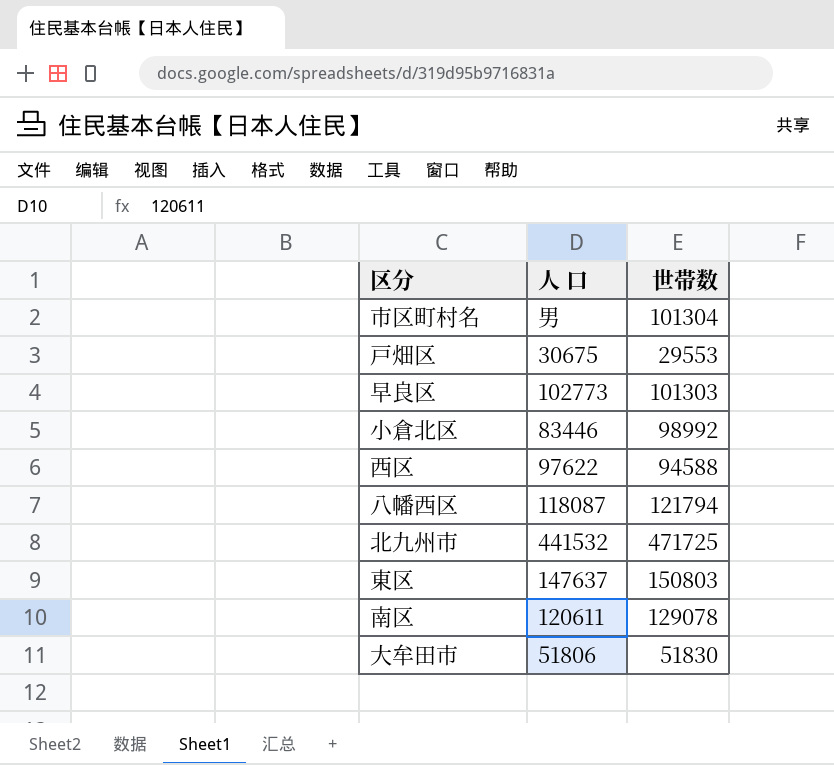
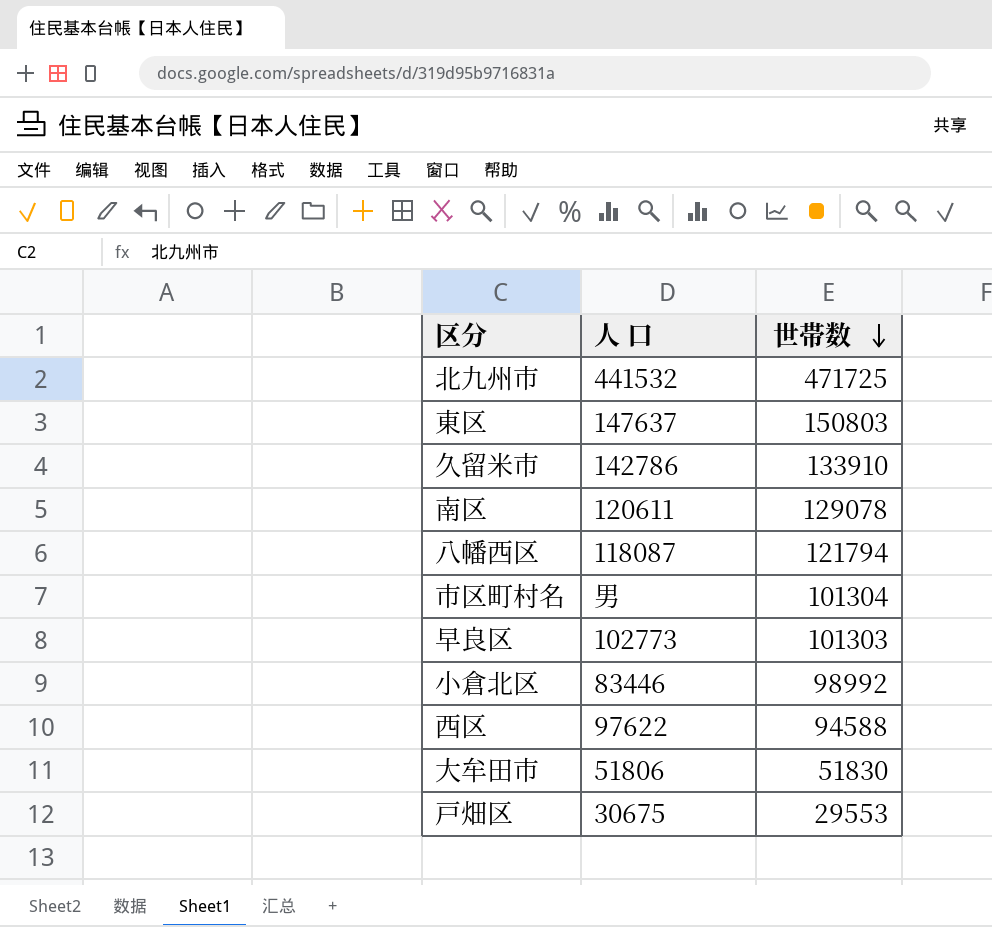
row order: none -> 世帯数 descending
row 久留米市: none -> 142786 | 133910

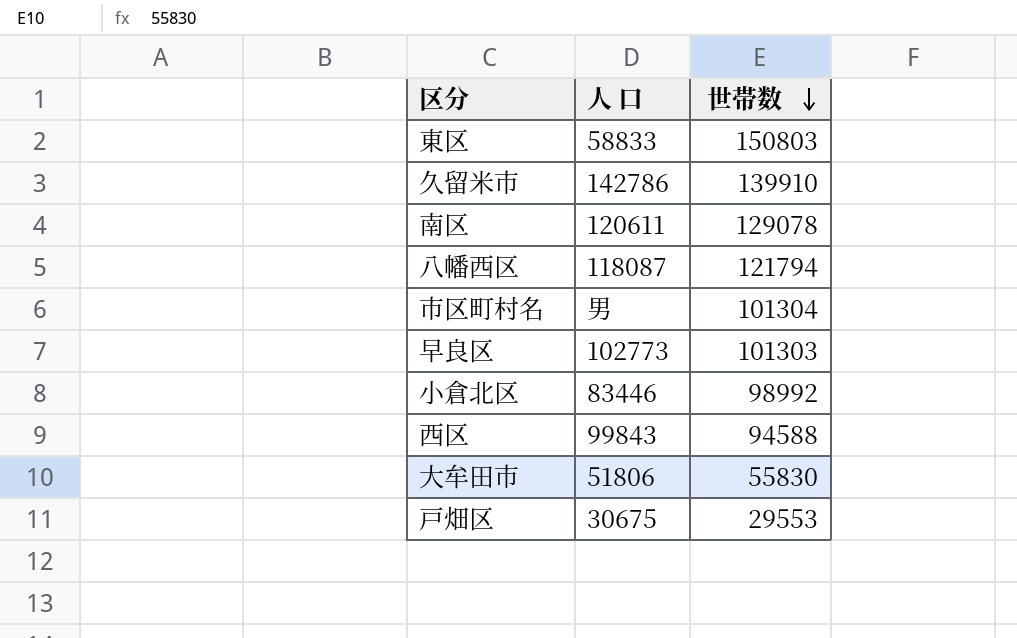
row 北九州市: 441532 | 471725 -> none
東区 | 人 口: 147637 -> 58833
久留米市 | 世帯数: 133910 -> 139910
西区 | 人 口: 97622 -> 99843
大牟田市 | 世帯数: 51830 -> 55830

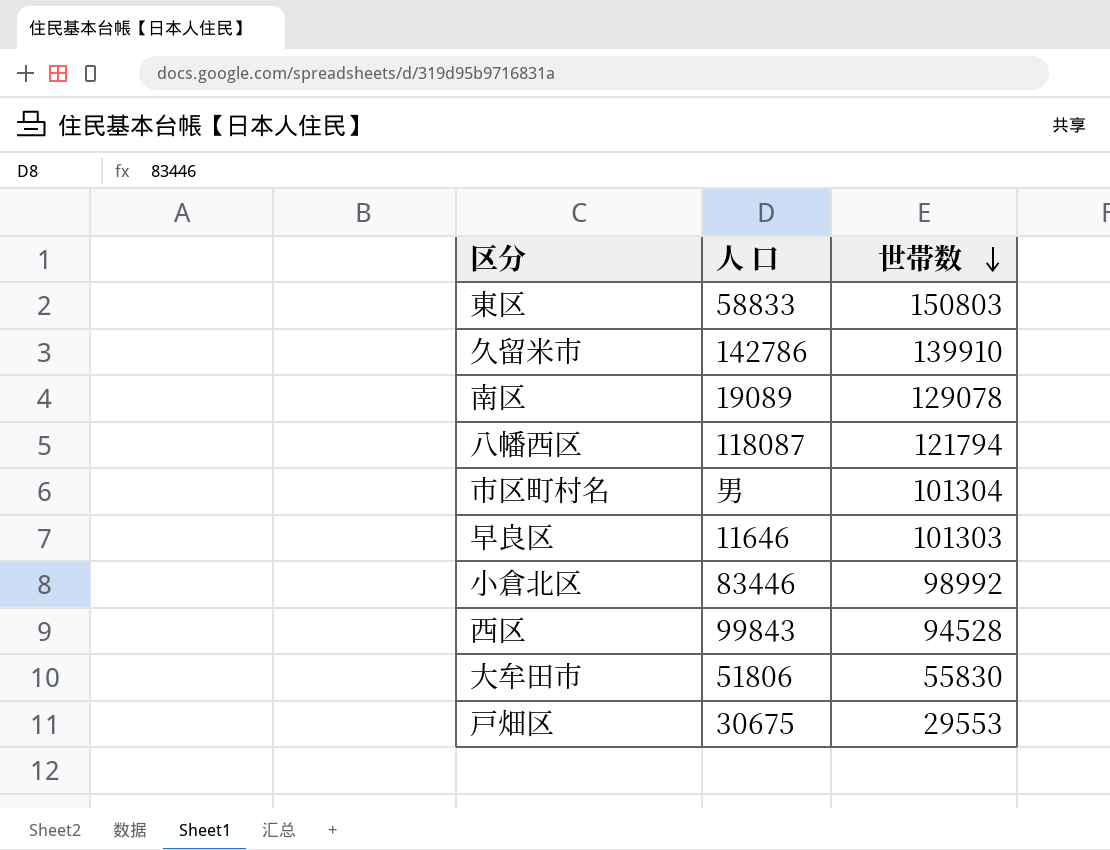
南区 | 人 口: 120611 -> 19089
早良区 | 人 口: 102773 -> 11646
西区 | 世帯数: 94588 -> 94528

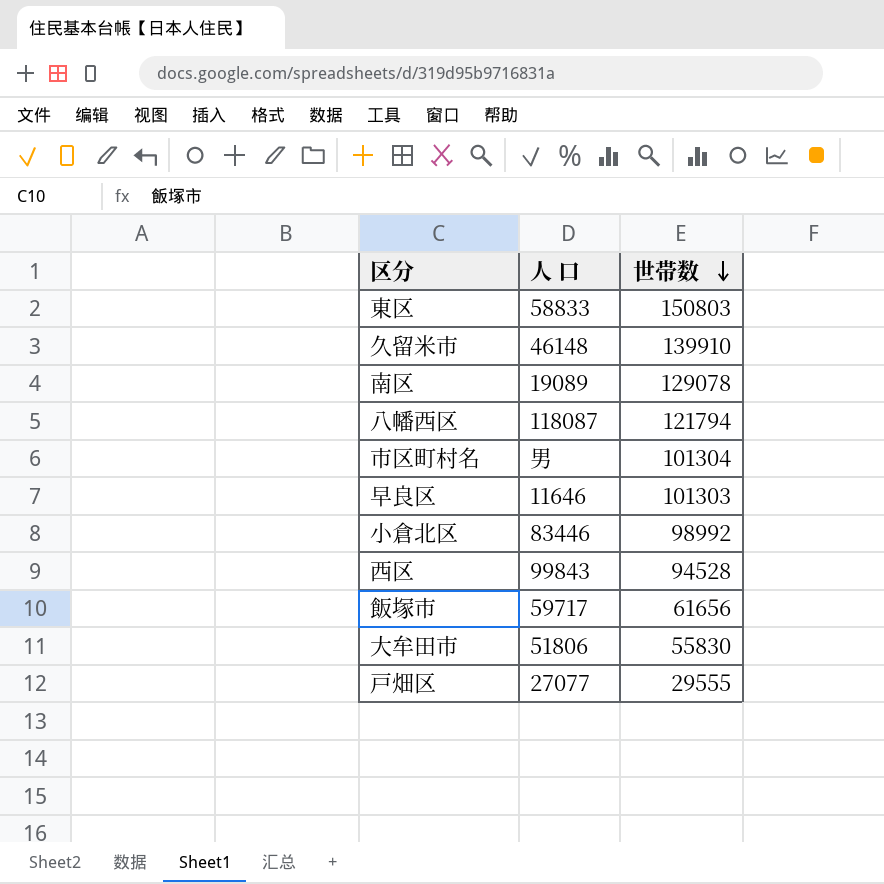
久留米市 | 人 口: 142786 -> 46148
row 飯塚市: none -> 59717 | 61656
戸畑区 | 人 口: 30675 -> 27077
戸畑区 | 世帯数: 29553 -> 29555

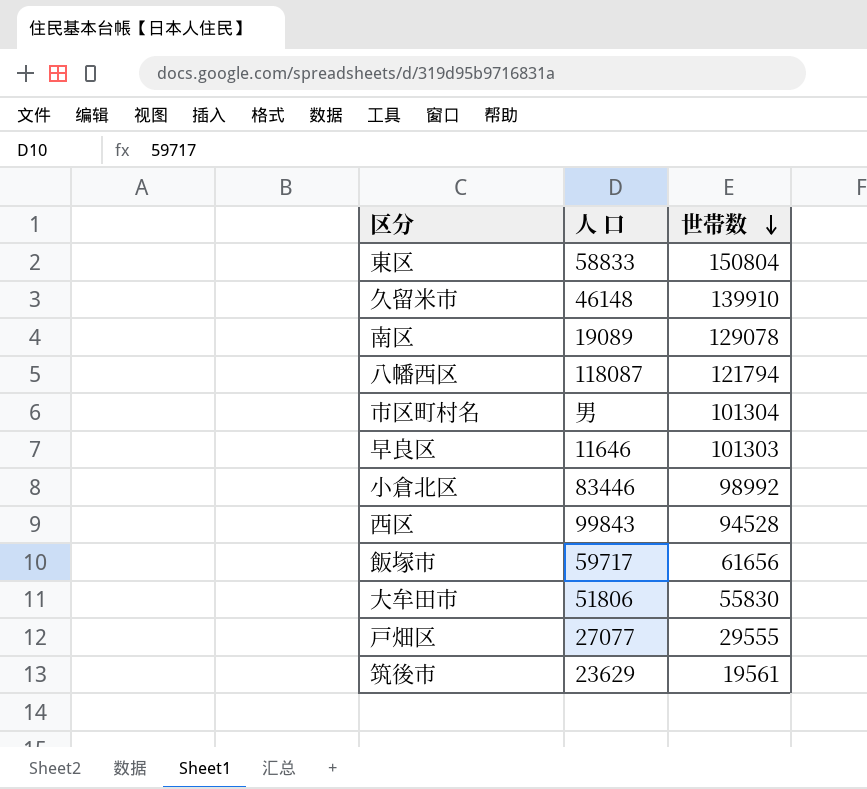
東区 | 世帯数: 150803 -> 150804
row 筑後市: none -> 23629 | 19561

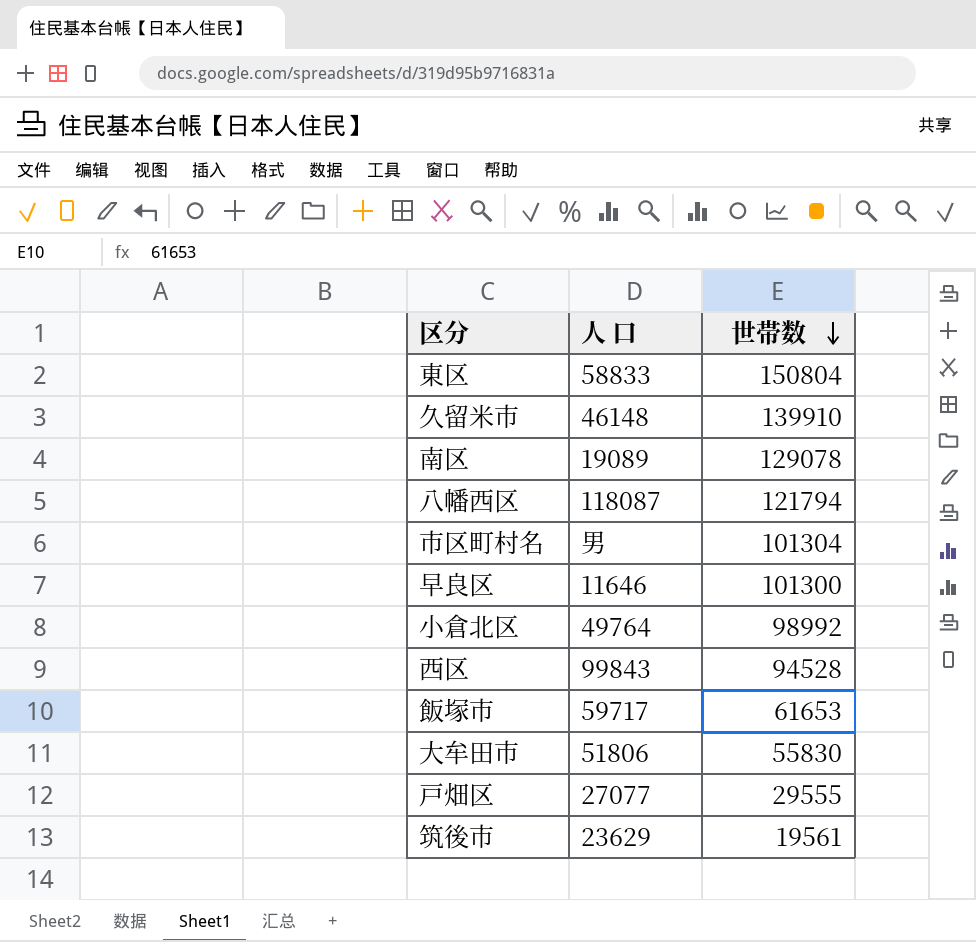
早良区 | 世帯数: 101303 -> 101300
小倉北区 | 人 口: 83446 -> 49764
飯塚市 | 世帯数: 61656 -> 61653

